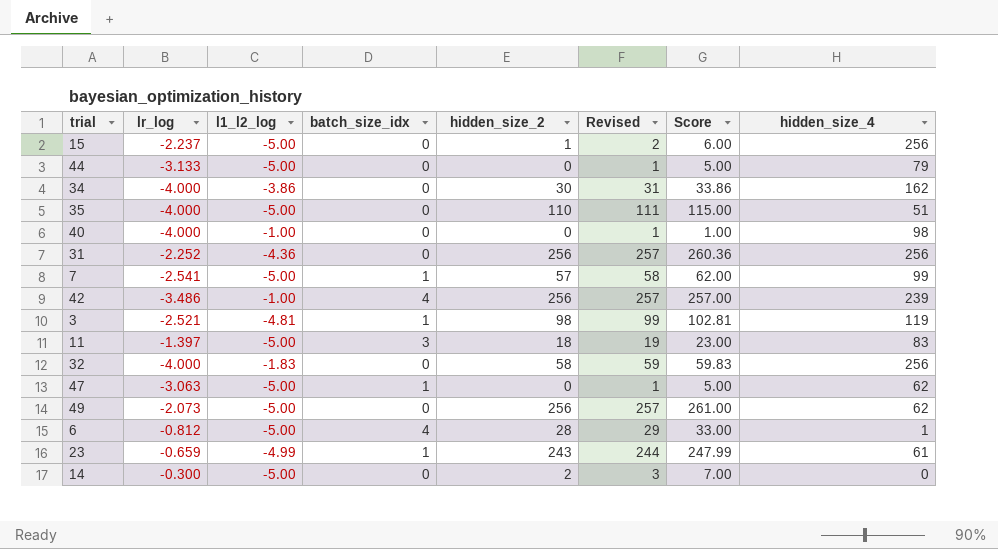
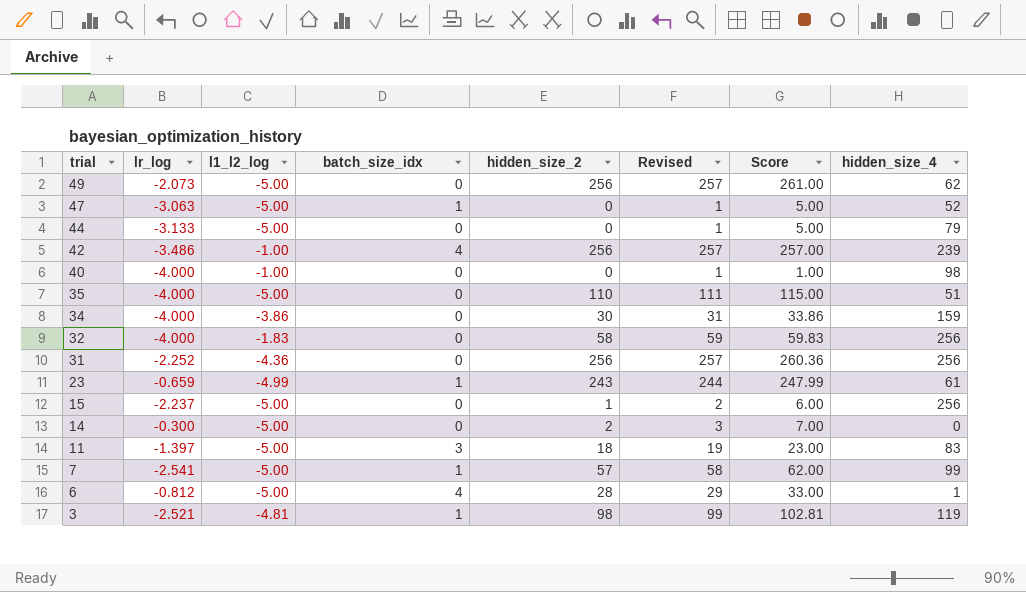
row order: none -> trial descending
47 | hidden_size_4: 62 -> 52
34 | hidden_size_4: 162 -> 159

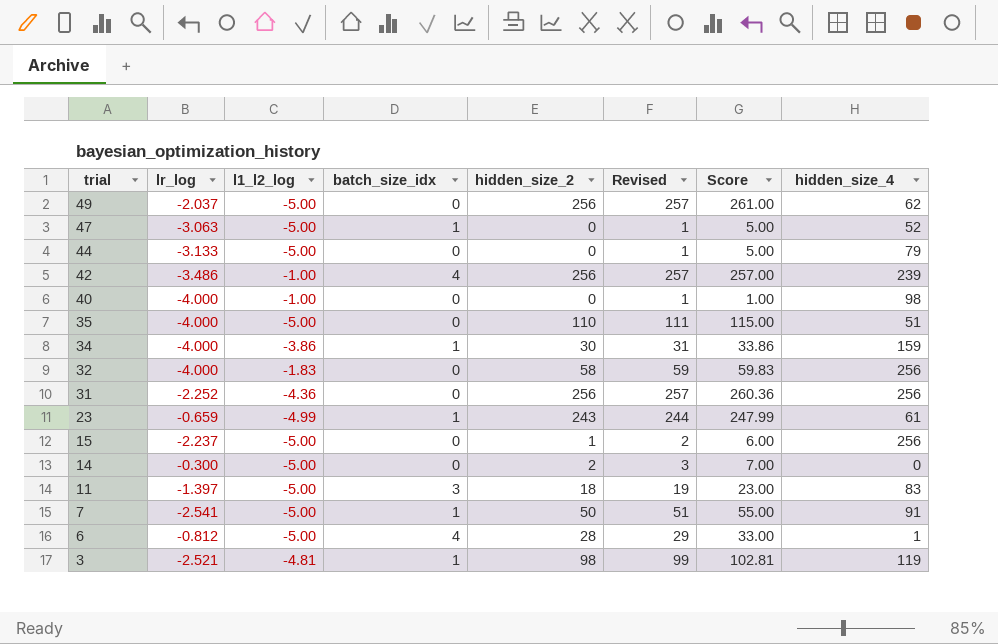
49 | lr_log: -2.073 -> -2.037
34 | batch_size_idx: 0 -> 1
7 | hidden_size_2: 57 -> 50
7 | Revised: 58 -> 51
7 | Score: 62.00 -> 55.00
7 | hidden_size_4: 99 -> 91

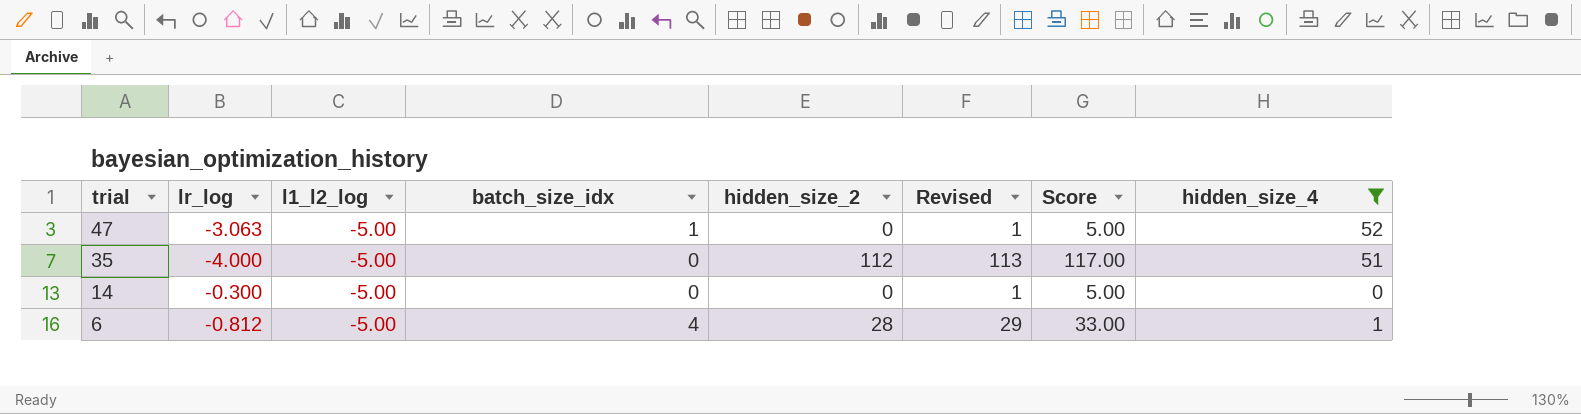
filter: none -> hidden_size_4 <= 52
35 | hidden_size_2: 110 -> 112
35 | Revised: 111 -> 113
35 | Score: 115.00 -> 117.00
14 | hidden_size_2: 2 -> 0
14 | Revised: 3 -> 1
14 | Score: 7.00 -> 5.00

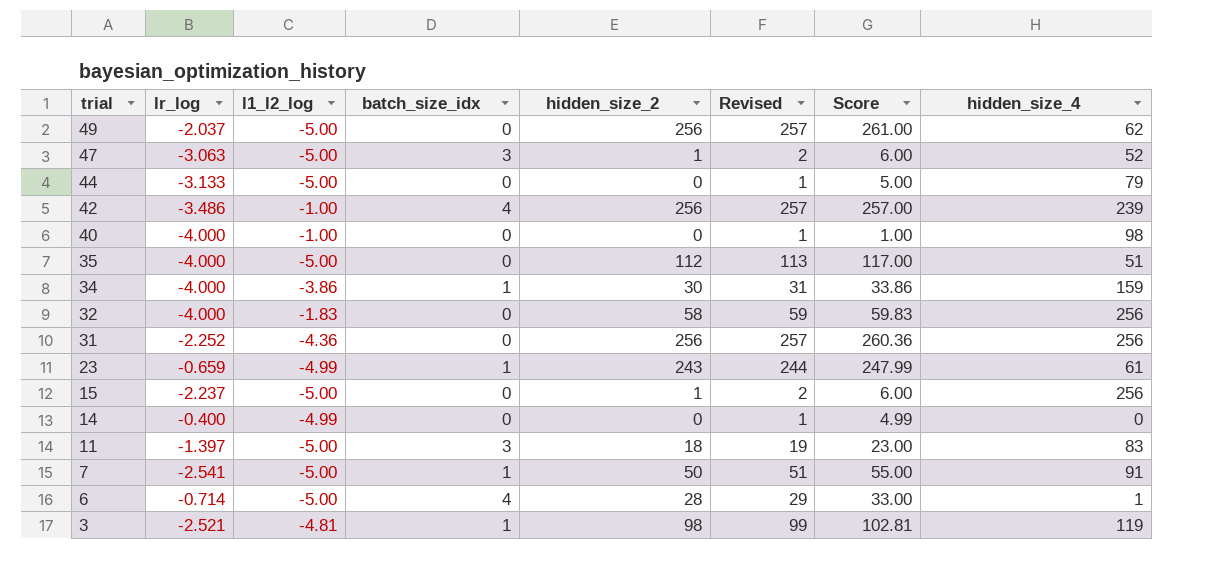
filter: hidden_size_4 <= 52 -> none
47 | batch_size_idx: 1 -> 3
47 | hidden_size_2: 0 -> 1
47 | Revised: 1 -> 2
47 | Score: 5.00 -> 6.00
14 | lr_log: -0.300 -> -0.400
14 | l1_l2_log: -5.00 -> -4.99
14 | Score: 5.00 -> 4.99
6 | lr_log: -0.812 -> -0.714

